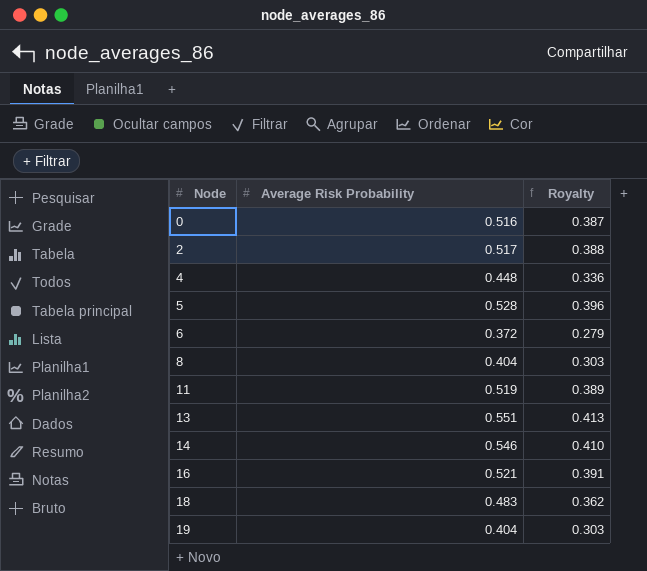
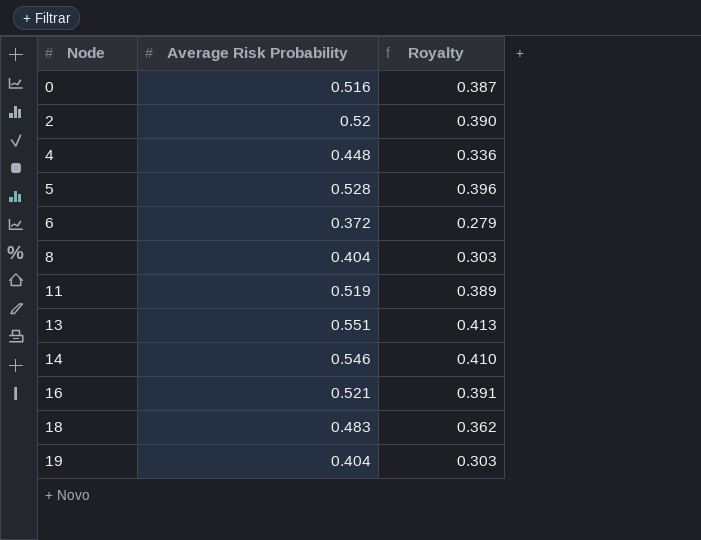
2 | Average Risk Probability: 0.517 -> 0.52
2 | Royalty: 0.388 -> 0.390

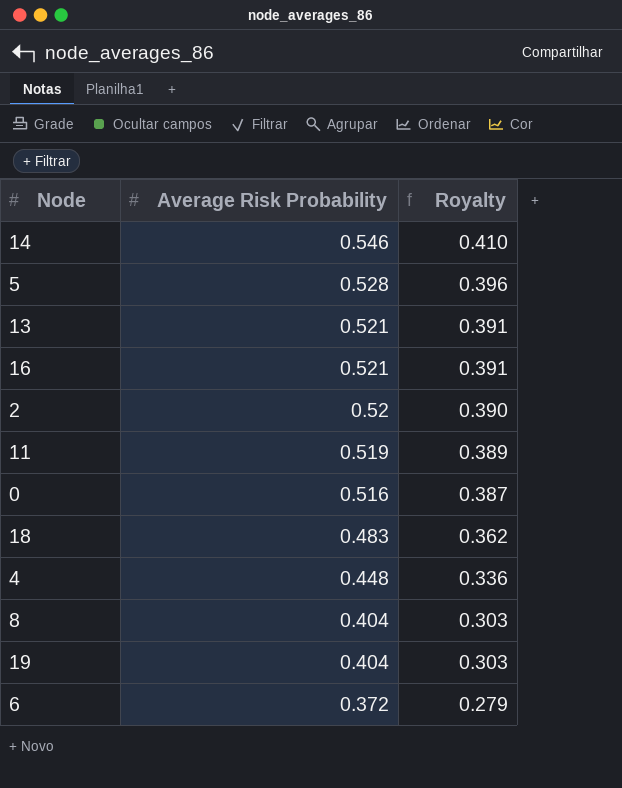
row order: Node ascending -> Average Risk Probability descending
13 | Average Risk Probability: 0.551 -> 0.521
13 | Royalty: 0.413 -> 0.391

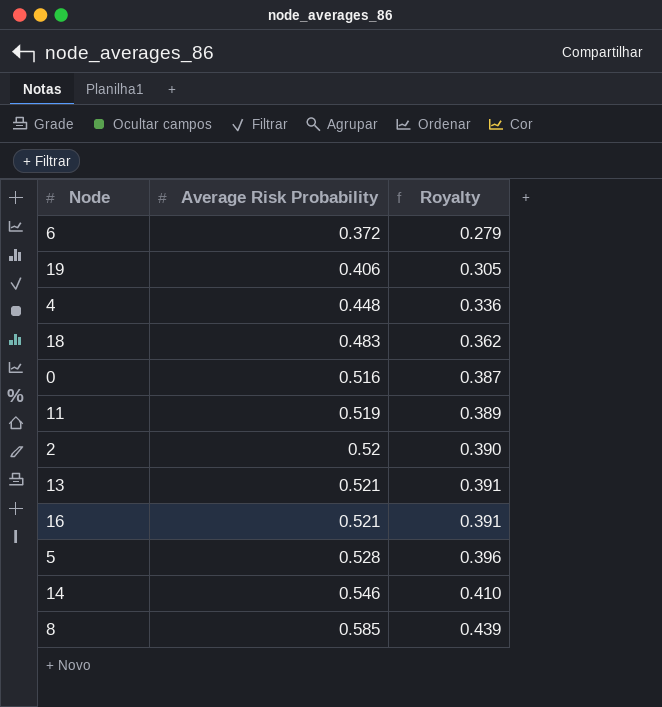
row order: Average Risk Probability descending -> Average Risk Probability ascending
19 | Average Risk Probability: 0.404 -> 0.406
19 | Royalty: 0.303 -> 0.305
8 | Average Risk Probability: 0.404 -> 0.585
8 | Royalty: 0.303 -> 0.439

